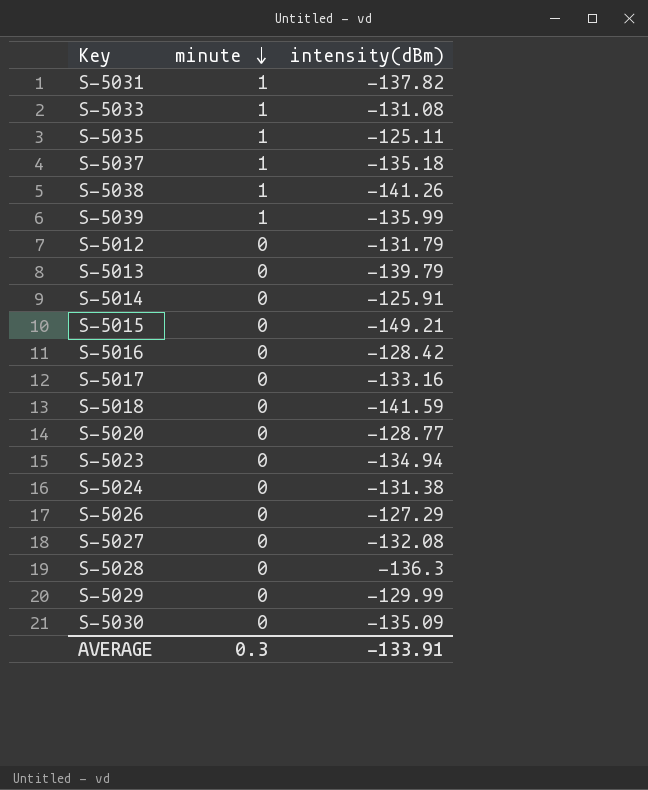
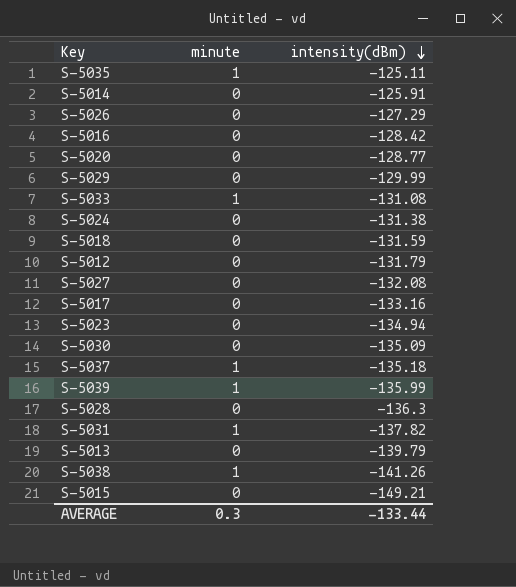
row order: minute descending -> intensity(dBm) descending
S-5018 | intensity(dBm): -141.59 -> -131.59
AVERAGE | intensity(dBm): -133.91 -> -133.44

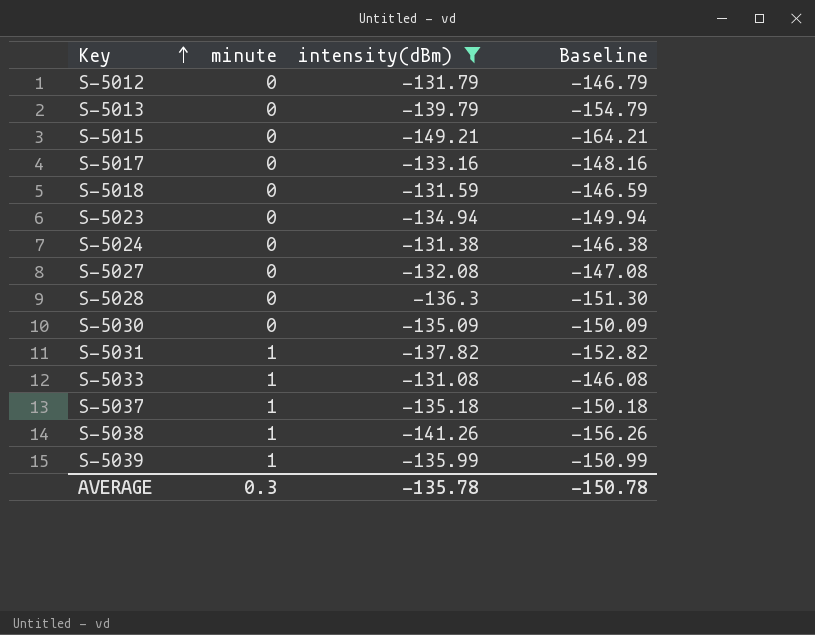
filter: none -> intensity(dBm) <= -131.08
row order: intensity(dBm) descending -> Key ascending
column Baseline | formula: none -> [intensity(dBm)] - 15
AVERAGE | intensity(dBm): -133.44 -> -135.78

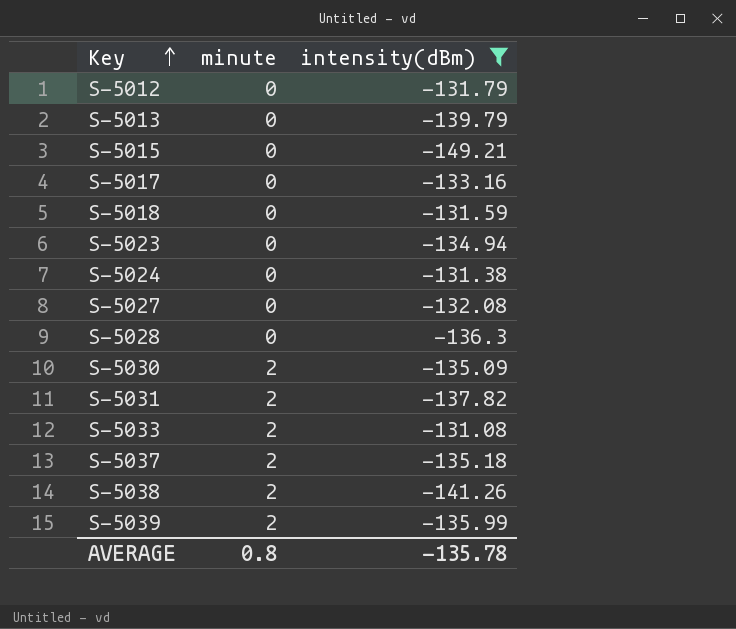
column Baseline | formula: [intensity(dBm)] - 15 -> none
S-5030 | minute: 0 -> 2
S-5031 | minute: 1 -> 2
S-5033 | minute: 1 -> 2
S-5037 | minute: 1 -> 2
S-5038 | minute: 1 -> 2
S-5039 | minute: 1 -> 2
AVERAGE | minute: 0.3 -> 0.8

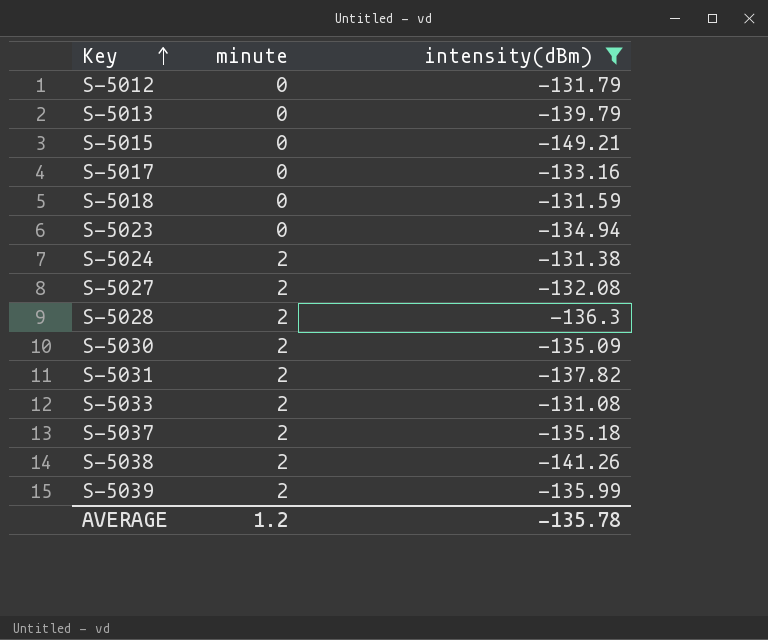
S-5024 | minute: 0 -> 2
S-5027 | minute: 0 -> 2
S-5028 | minute: 0 -> 2
AVERAGE | minute: 0.8 -> 1.2

